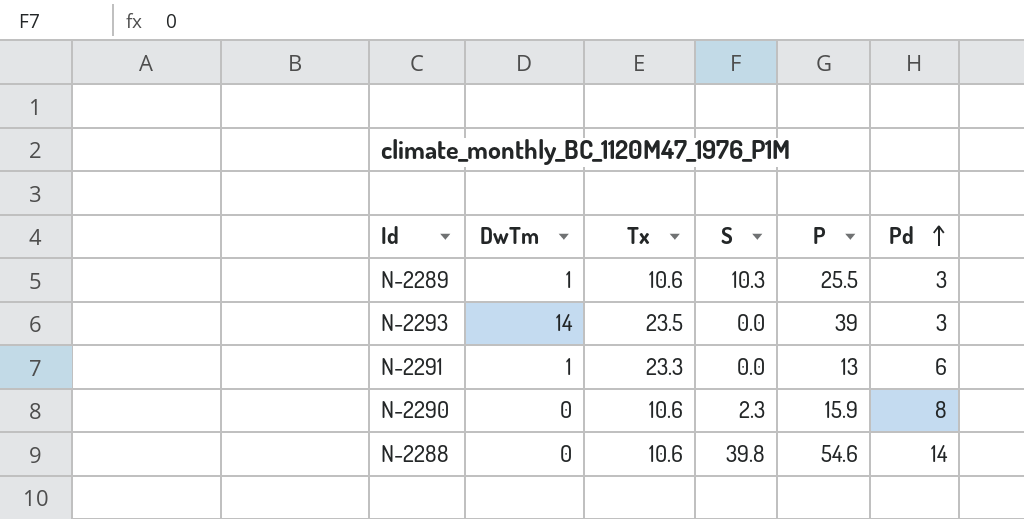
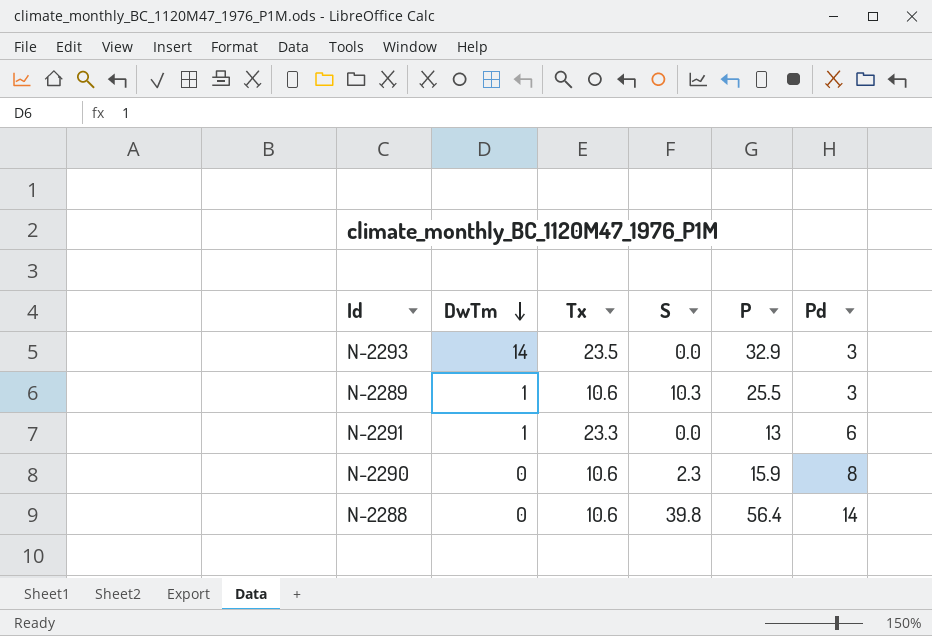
row order: Pd ascending -> DwTm descending
N-2293 | P: 39 -> 32.9
N-2288 | P: 54.6 -> 56.4

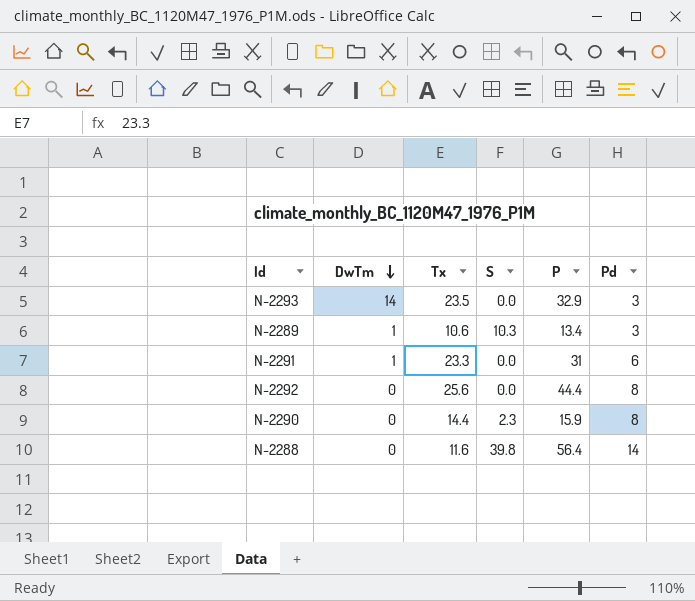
N-2289 | P: 25.5 -> 13.4
N-2291 | P: 13 -> 31
row N-2292: none -> 0 | 25.6 | 0.0 | 44.4 | 8
N-2290 | Tx: 10.6 -> 14.4
N-2288 | Tx: 10.6 -> 11.6

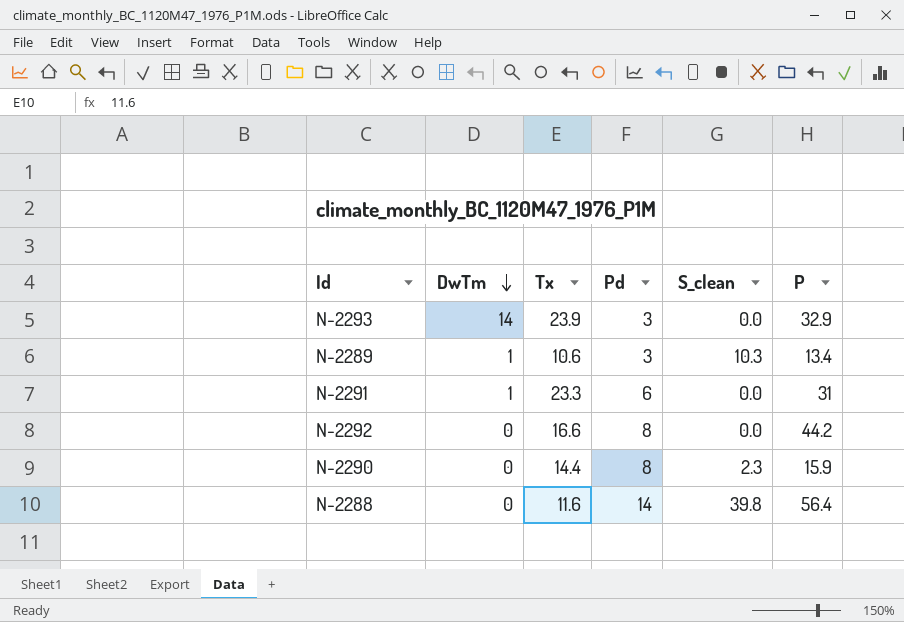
column Pd | position: 6 -> 4
column name: S -> S_clean
N-2293 | Tx: 23.5 -> 23.9
N-2292 | Tx: 25.6 -> 16.6
N-2292 | P: 44.4 -> 44.2

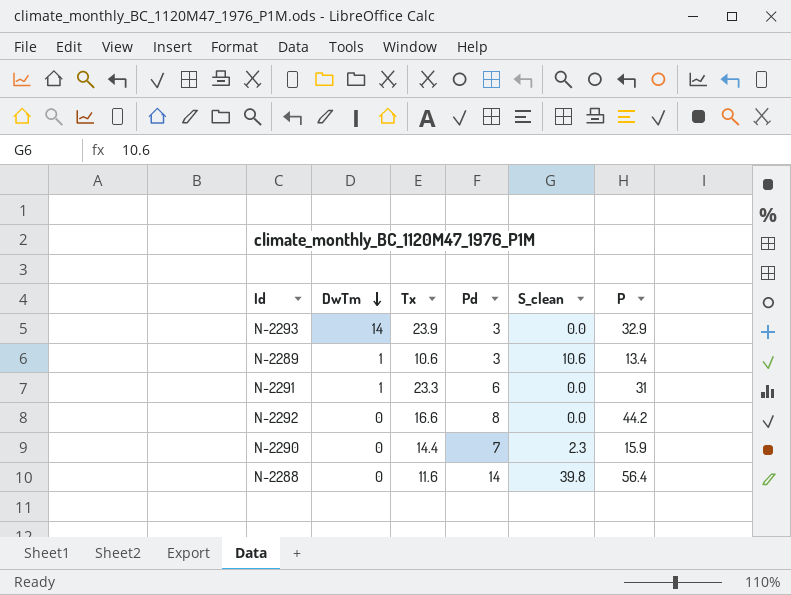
N-2289 | S_clean: 10.3 -> 10.6
N-2290 | Pd: 8 -> 7

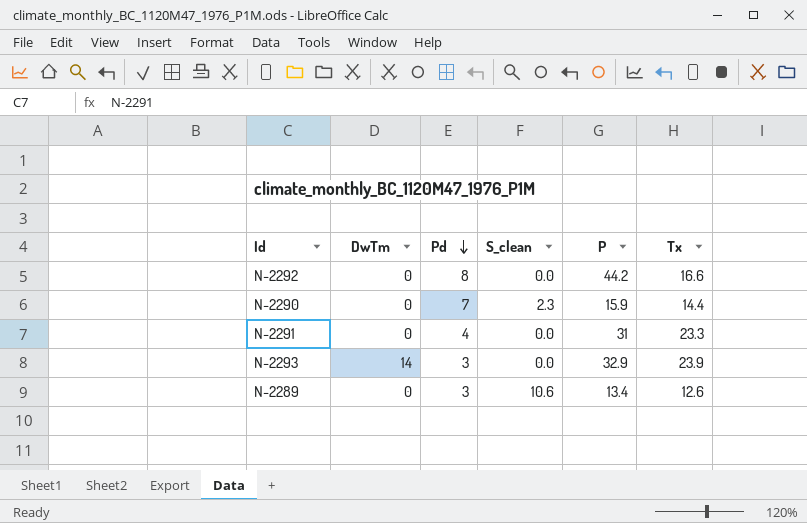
row order: DwTm descending -> Pd descending
column Tx | position: 3 -> 6
row N-2288: 0 | 11.6 | 14 | 39.8 | 56.4 -> none
N-2291 | DwTm: 1 -> 0
N-2291 | Pd: 6 -> 4
N-2289 | DwTm: 1 -> 0
N-2289 | Tx: 10.6 -> 12.6

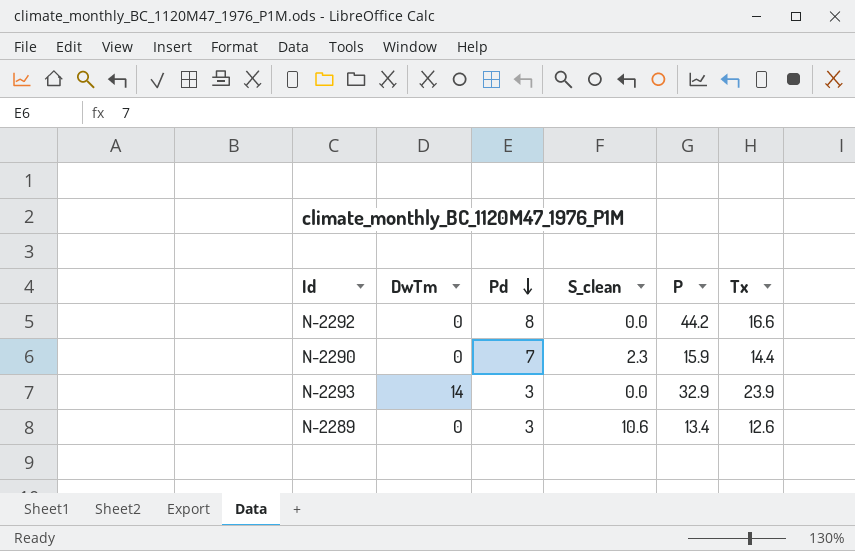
row N-2291: 0 | 4 | 0.0 | 31 | 23.3 -> none

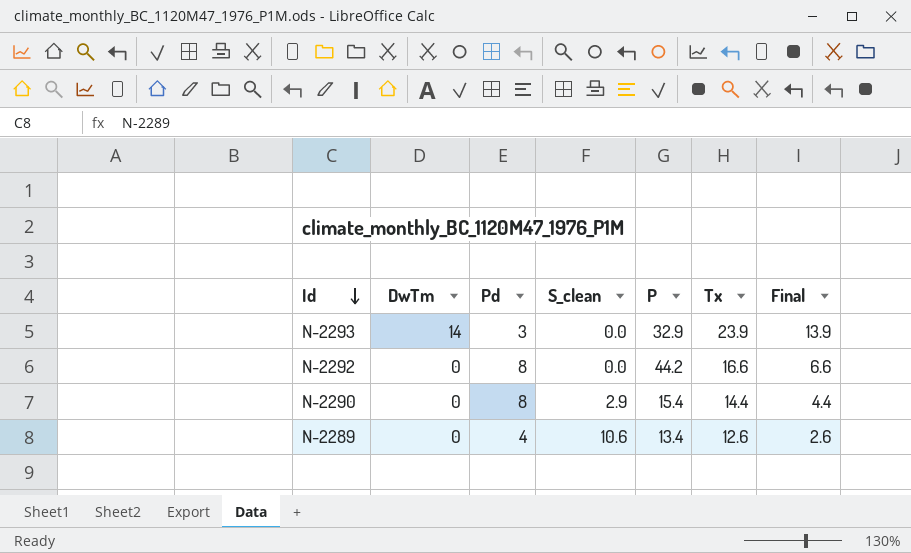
row order: Pd descending -> Id descending
column Final | formula: none -> [Tx] - 10
N-2290 | Pd: 7 -> 8
N-2290 | S_clean: 2.3 -> 2.9
N-2290 | P: 15.9 -> 15.4
N-2289 | Pd: 3 -> 4

